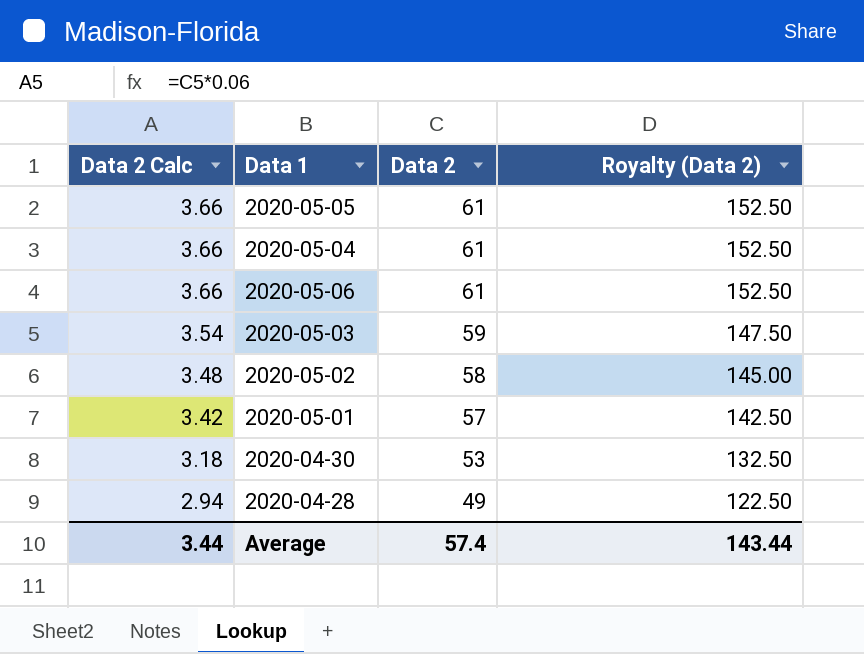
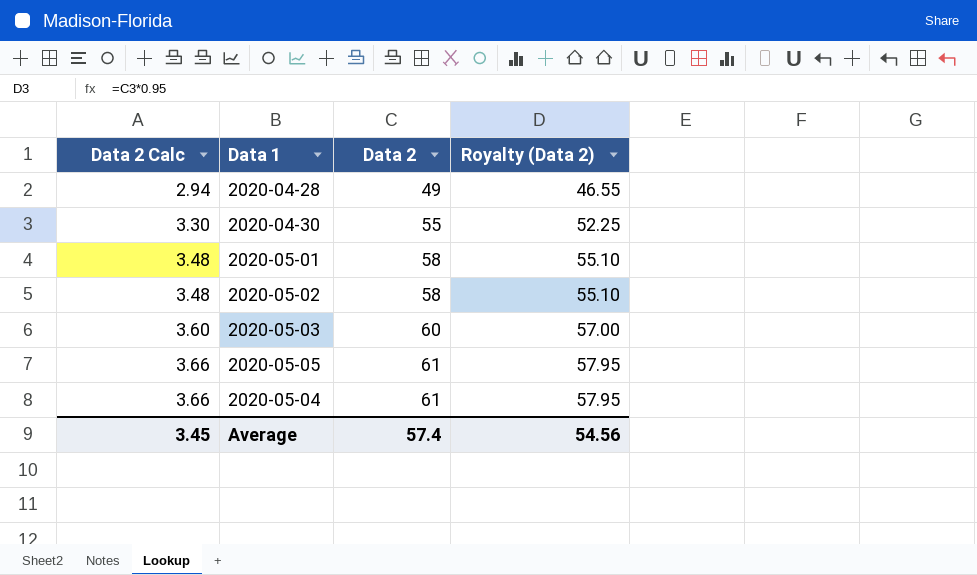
row order: Data 2 Calc descending -> Data 2 Calc ascending
column Royalty (Data 2) | formula: [Data 2] * 2.5 -> [Data 2] * 0.95
row 2020-05-06: 3.66 | 61 | 152.50 -> none
2020-04-30 | Data 2 Calc: 3.18 -> 3.30
2020-04-30 | Data 2: 53 -> 55
2020-05-01 | Data 2 Calc: 3.42 -> 3.48
2020-05-01 | Data 2: 57 -> 58
2020-05-03 | Data 2 Calc: 3.54 -> 3.60
2020-05-03 | Data 2: 59 -> 60
Average | Data 2 Calc: 3.44 -> 3.45
Average | Royalty (Data 2): 143.44 -> 54.56

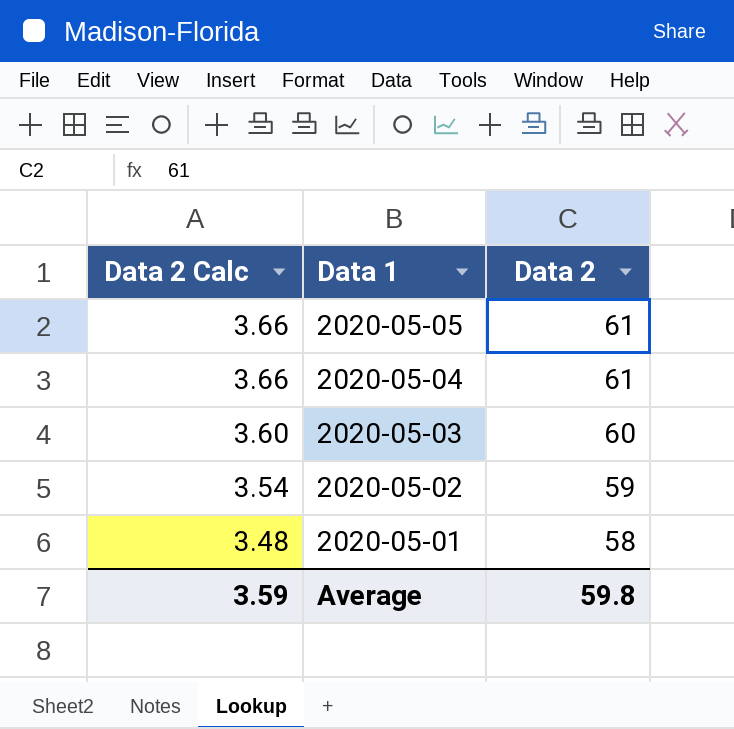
row order: Data 2 Calc ascending -> Data 2 Calc descending
column Royalty (Data 2) | formula: [Data 2] * 0.95 -> none
row 2020-04-28: 2.94 | 49 | 46.55 -> none
row 2020-04-30: 3.30 | 55 | 52.25 -> none
2020-05-02 | Data 2 Calc: 3.48 -> 3.54
2020-05-02 | Data 2: 58 -> 59
Average | Data 2 Calc: 3.45 -> 3.59
Average | Data 2: 57.4 -> 59.8

